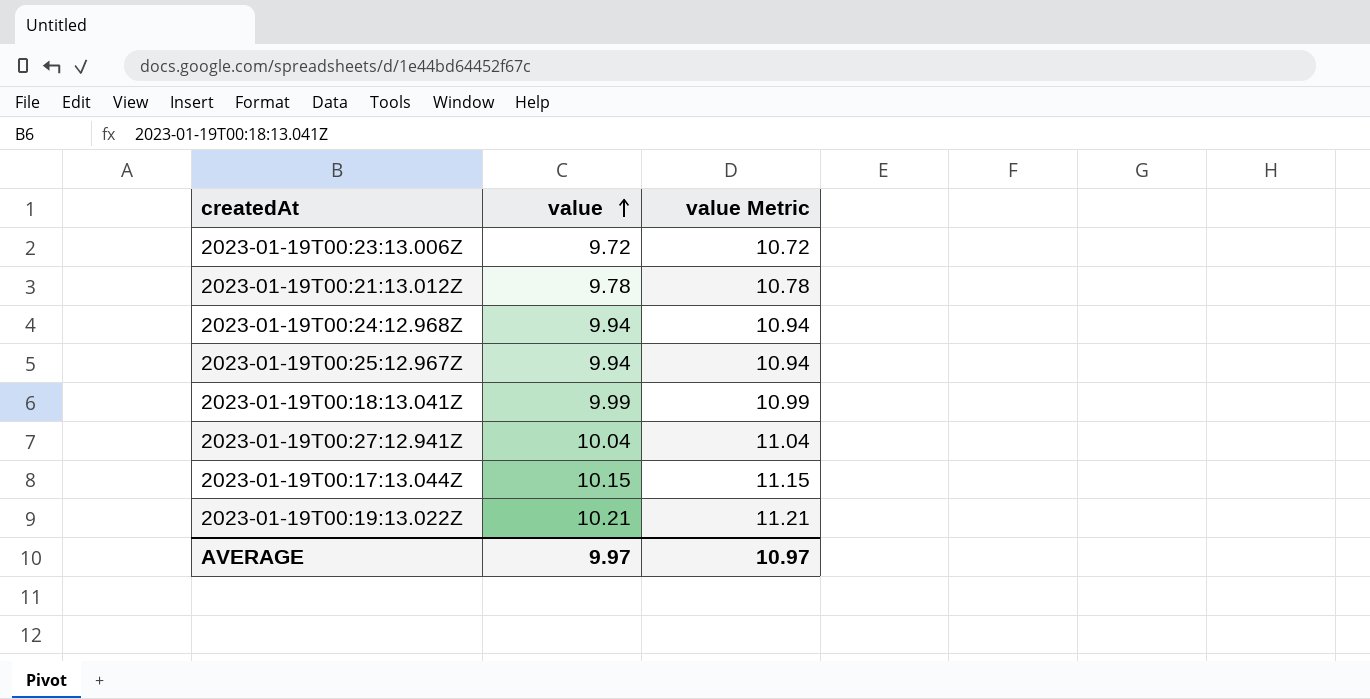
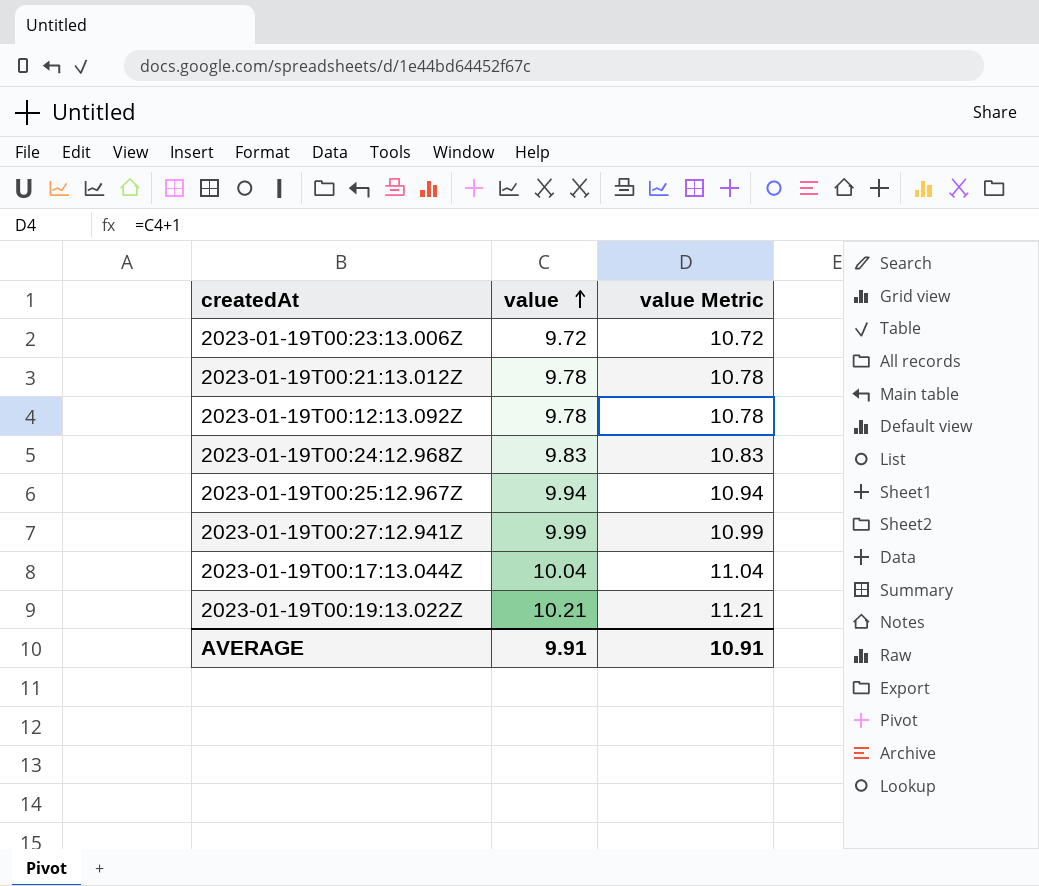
row 2023-01-19T00:18:13.041Z: 9.99 | 10.99 -> none
row 2023-01-19T00:12:13.092Z: none -> 9.78 | 10.78
2023-01-19T00:24:12.968Z | value: 9.94 -> 9.83
2023-01-19T00:24:12.968Z | value Metric: 10.94 -> 10.83
2023-01-19T00:27:12.941Z | value: 10.04 -> 9.99
2023-01-19T00:27:12.941Z | value Metric: 11.04 -> 10.99
2023-01-19T00:17:13.044Z | value: 10.15 -> 10.04
2023-01-19T00:17:13.044Z | value Metric: 11.15 -> 11.04
AVERAGE | value: 9.97 -> 9.91
AVERAGE | value Metric: 10.97 -> 10.91

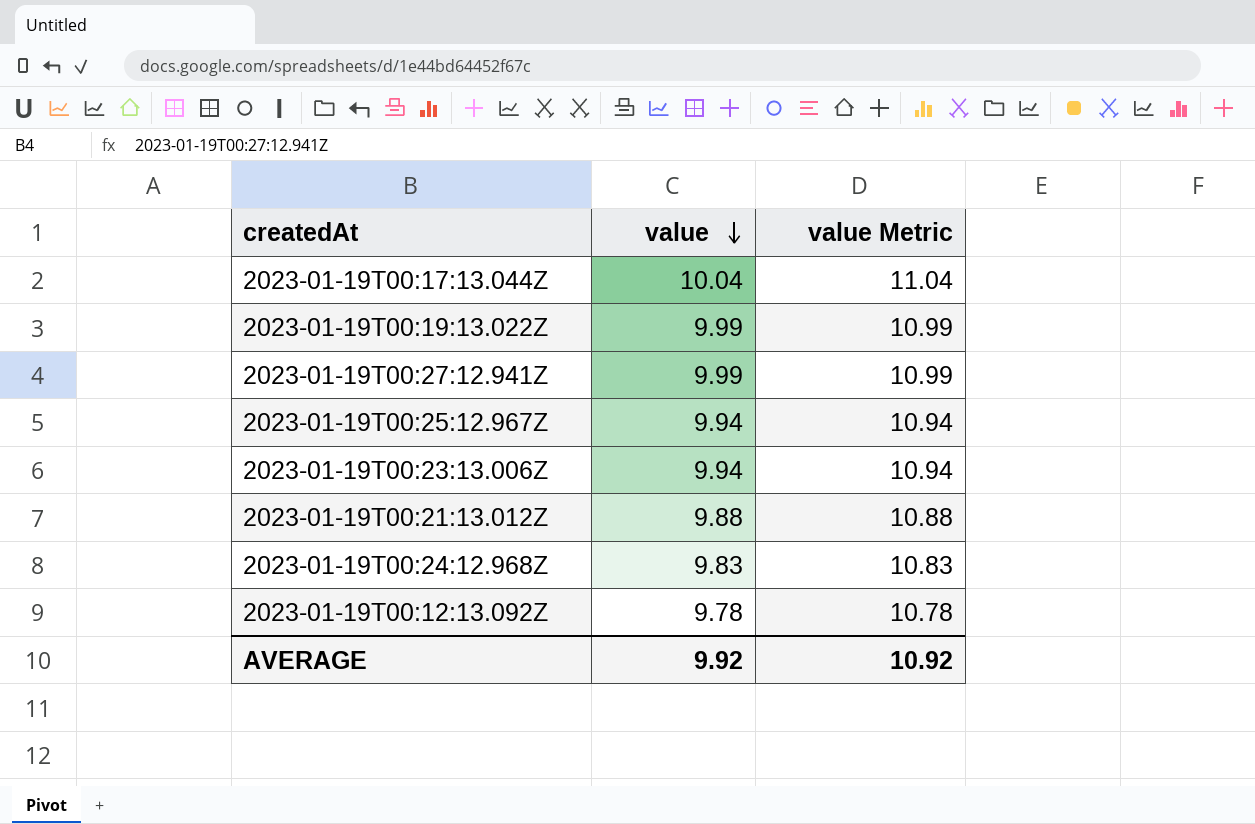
row order: value ascending -> value descending
2023-01-19T00:19:13.022Z | value: 10.21 -> 9.99
2023-01-19T00:19:13.022Z | value Metric: 11.21 -> 10.99
2023-01-19T00:23:13.006Z | value: 9.72 -> 9.94
2023-01-19T00:23:13.006Z | value Metric: 10.72 -> 10.94
2023-01-19T00:21:13.012Z | value: 9.78 -> 9.88
2023-01-19T00:21:13.012Z | value Metric: 10.78 -> 10.88
AVERAGE | value: 9.91 -> 9.92
AVERAGE | value Metric: 10.91 -> 10.92

